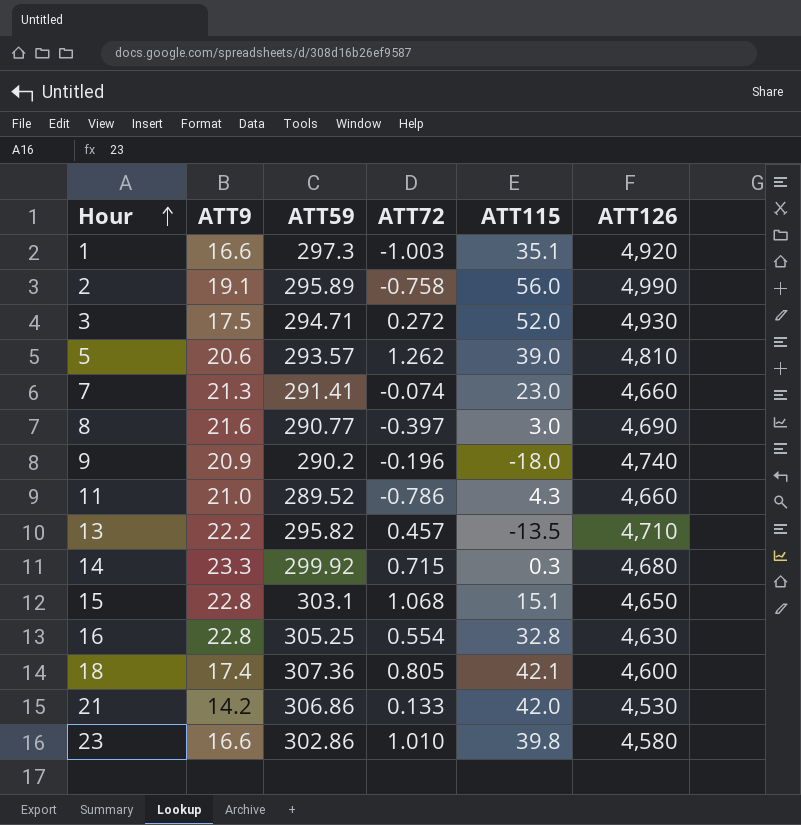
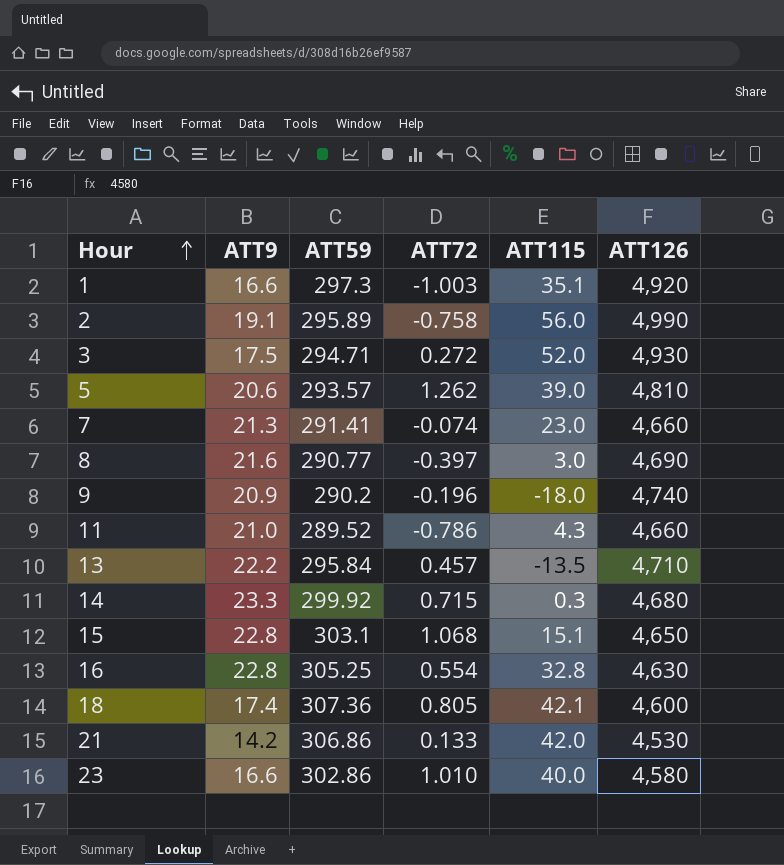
13 | ATT59: 295.82 -> 295.84
23 | ATT115: 39.8 -> 40.0

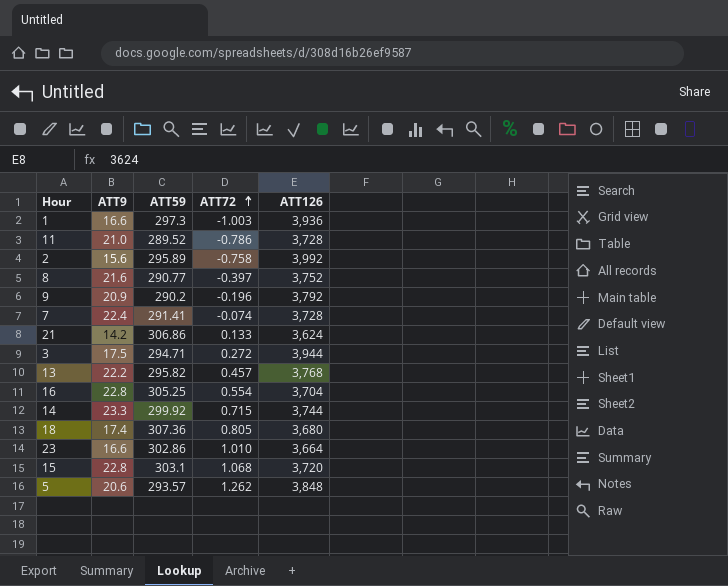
row order: Hour ascending -> ATT72 ascending
column ATT115 | position: 5 -> none
1 | ATT126: 4,920 -> 3,936
11 | ATT126: 4,660 -> 3,728
2 | ATT9: 19.1 -> 15.6
2 | ATT126: 4,990 -> 3,992
8 | ATT126: 4,690 -> 3,752
9 | ATT126: 4,740 -> 3,792
7 | ATT9: 21.3 -> 22.4
7 | ATT126: 4,660 -> 3,728
21 | ATT126: 4,530 -> 3,624
3 | ATT126: 4,930 -> 3,944
13 | ATT59: 295.84 -> 295.82
13 | ATT126: 4,710 -> 3,768
16 | ATT126: 4,630 -> 3,704
14 | ATT126: 4,680 -> 3,744
18 | ATT126: 4,600 -> 3,680
23 | ATT126: 4,580 -> 3,664
15 | ATT126: 4,650 -> 3,720
5 | ATT126: 4,810 -> 3,848

